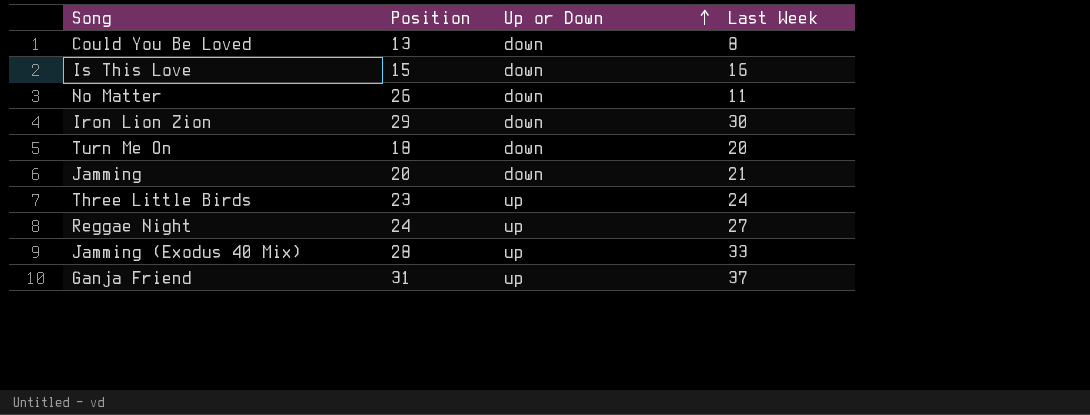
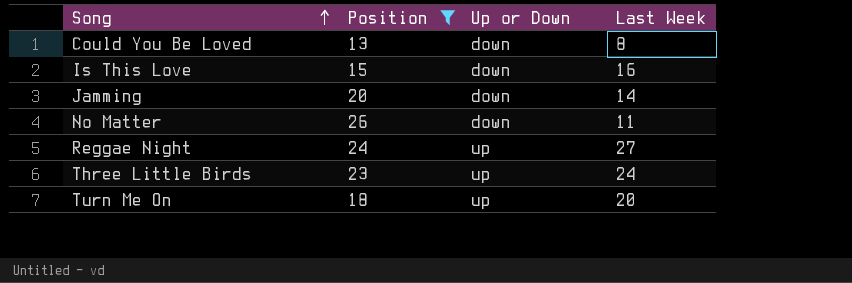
filter: none -> Position <= 26
row order: Up or Down ascending -> Song ascending
Jamming | Last Week: 21 -> 14
Turn Me On | Up or Down: down -> up

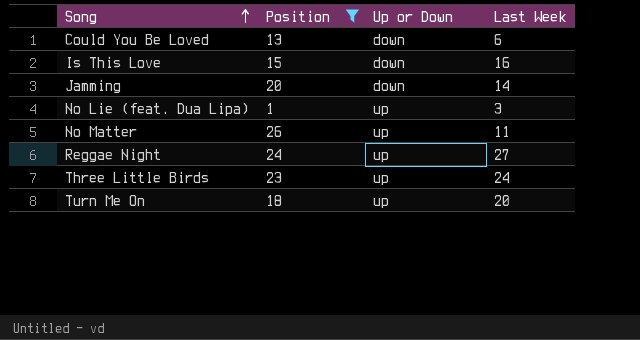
Could You Be Loved | Last Week: 8 -> 6
row No Lie (feat. Dua Lipa): none -> 1 | up | 3
No Matter | Up or Down: down -> up

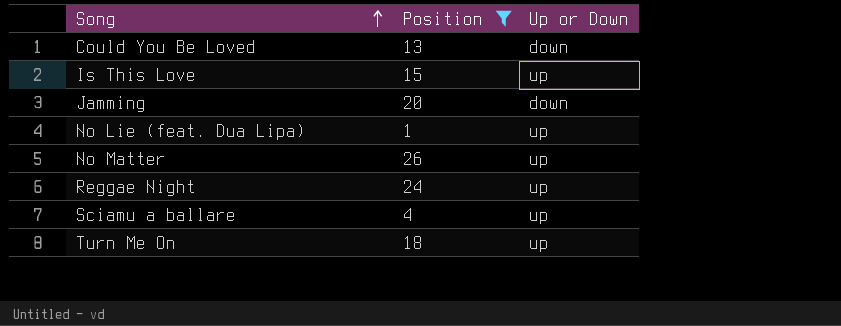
column Last Week | position: 4 -> none
row Three Little Birds: 23 | up | 24 -> none
Is This Love | Up or Down: down -> up
row Sciamu a ballare: none -> 4 | up

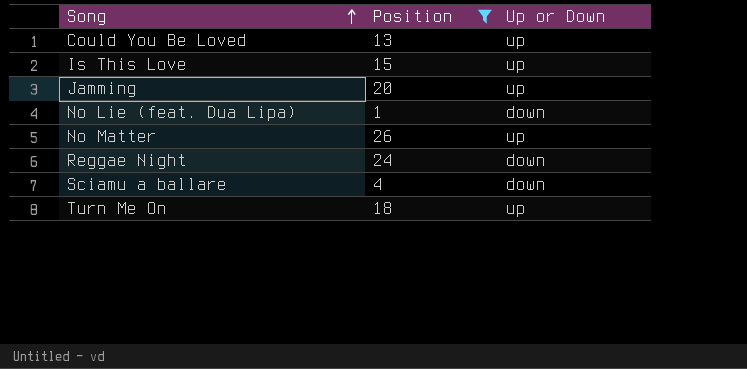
Could You Be Loved | Up or Down: down -> up
Jamming | Up or Down: down -> up
No Lie (feat. Dua Lipa) | Up or Down: up -> down
Reggae Night | Up or Down: up -> down
Sciamu a ballare | Up or Down: up -> down

